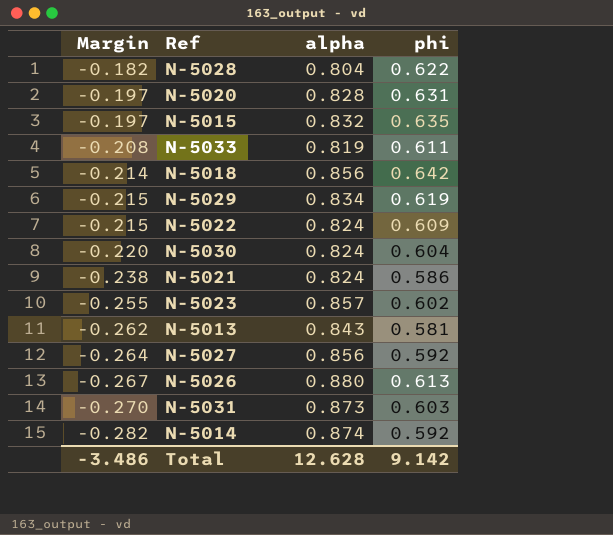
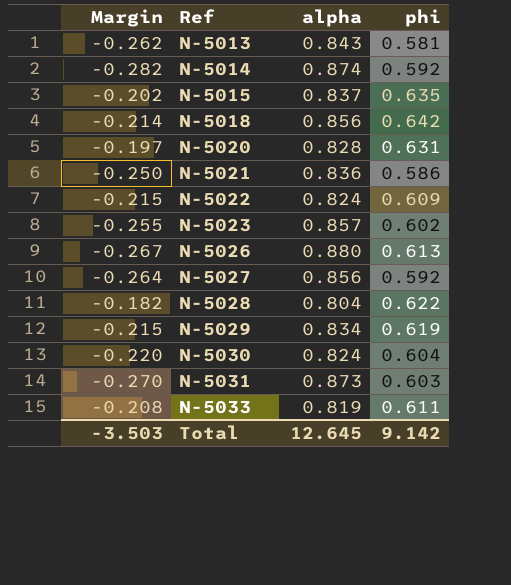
row order: Margin descending -> Ref ascending
N-5015 | Margin: -0.197 -> -0.202
N-5015 | alpha: 0.832 -> 0.837
N-5021 | Margin: -0.238 -> -0.250
N-5021 | alpha: 0.824 -> 0.836
Total | Margin: -3.486 -> -3.503
Total | alpha: 12.628 -> 12.645

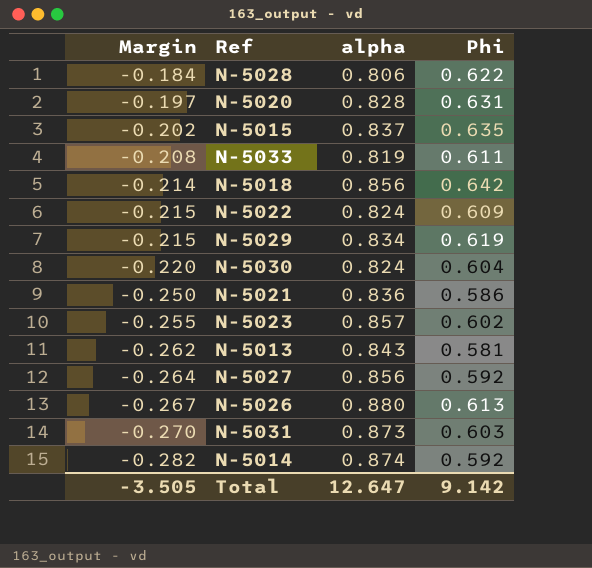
row order: Ref ascending -> Margin descending
column name: phi -> Phi
N-5028 | Margin: -0.182 -> -0.184
N-5028 | alpha: 0.804 -> 0.806
Total | Margin: -3.503 -> -3.505
Total | alpha: 12.645 -> 12.647

